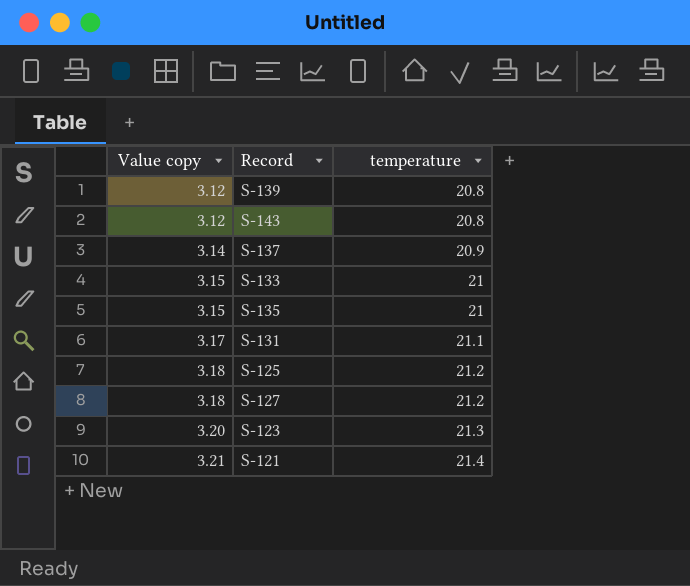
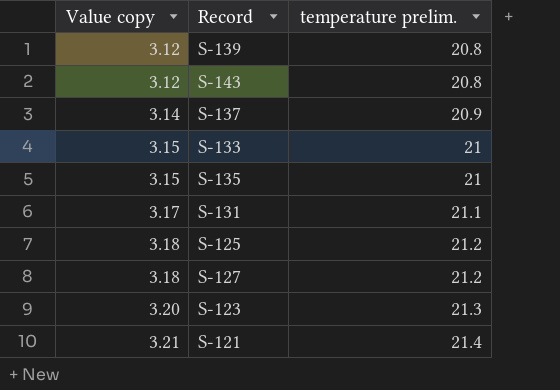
column name: temperature -> temperature prelim.

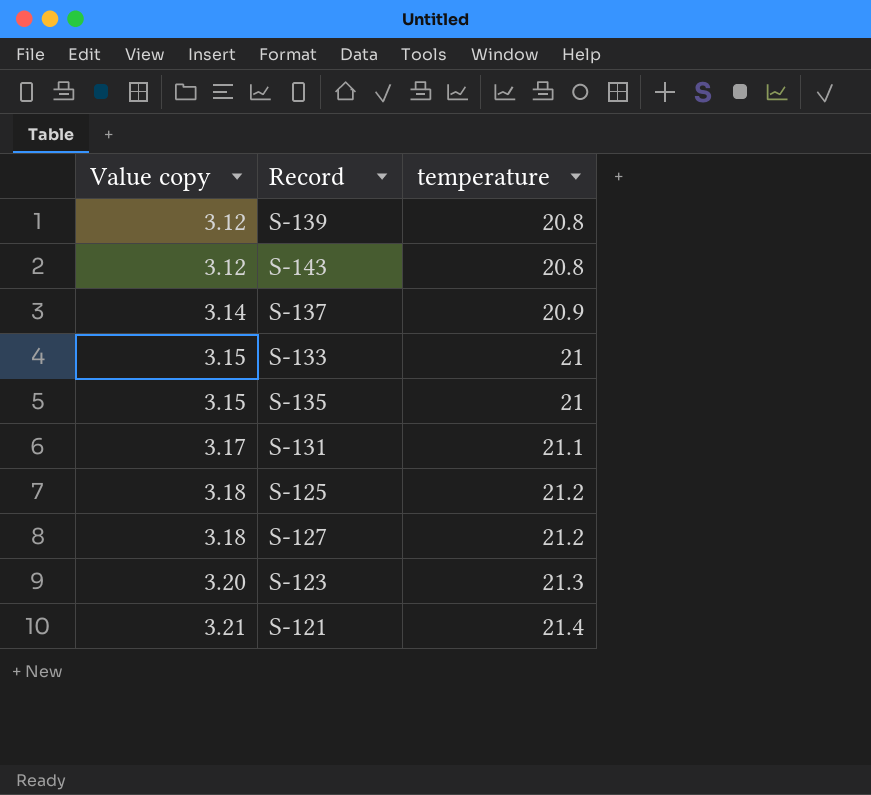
column name: temperature prelim. -> temperature

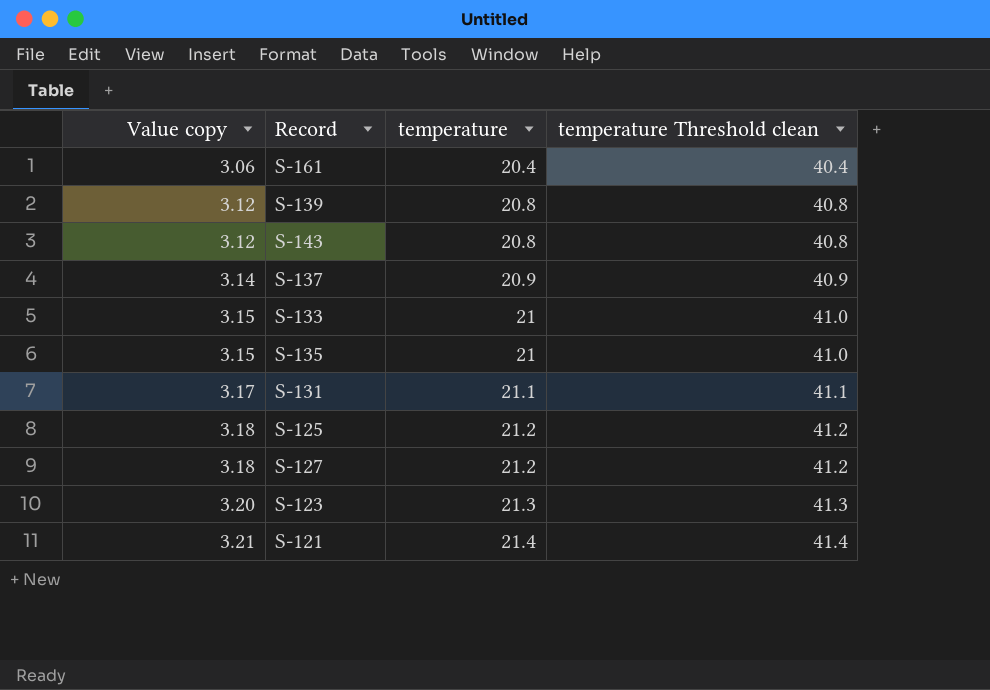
column temperature Threshold clean | formula: none -> [temperature] + 20
row S-161: none -> 3.06 | 20.4 | 40.4

